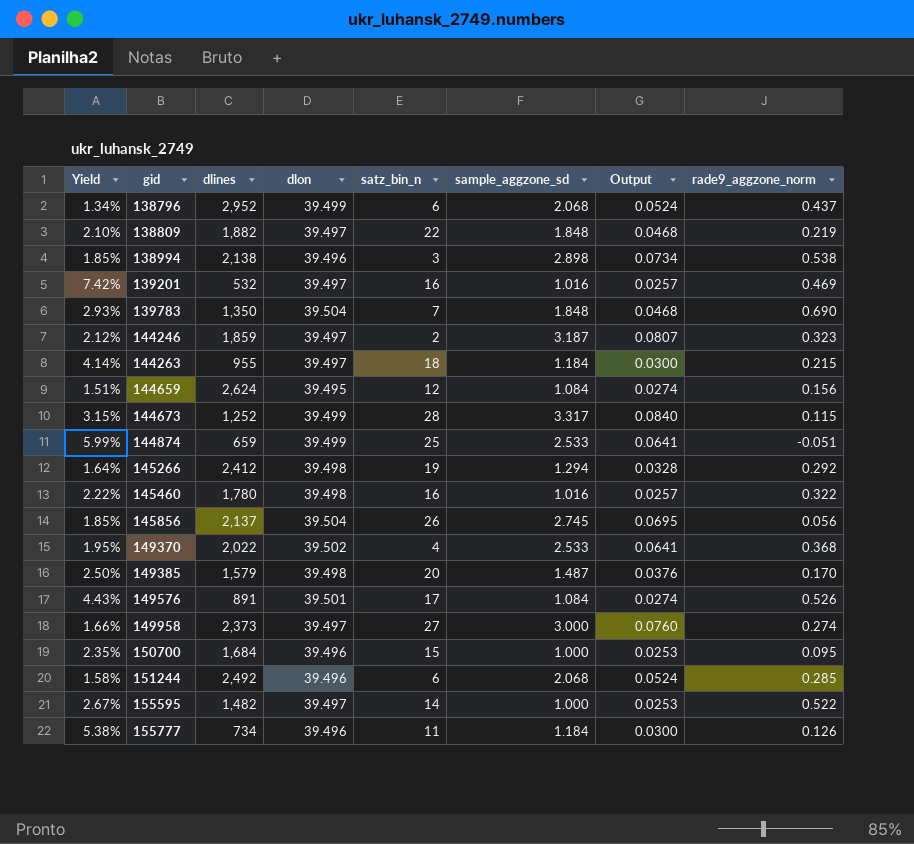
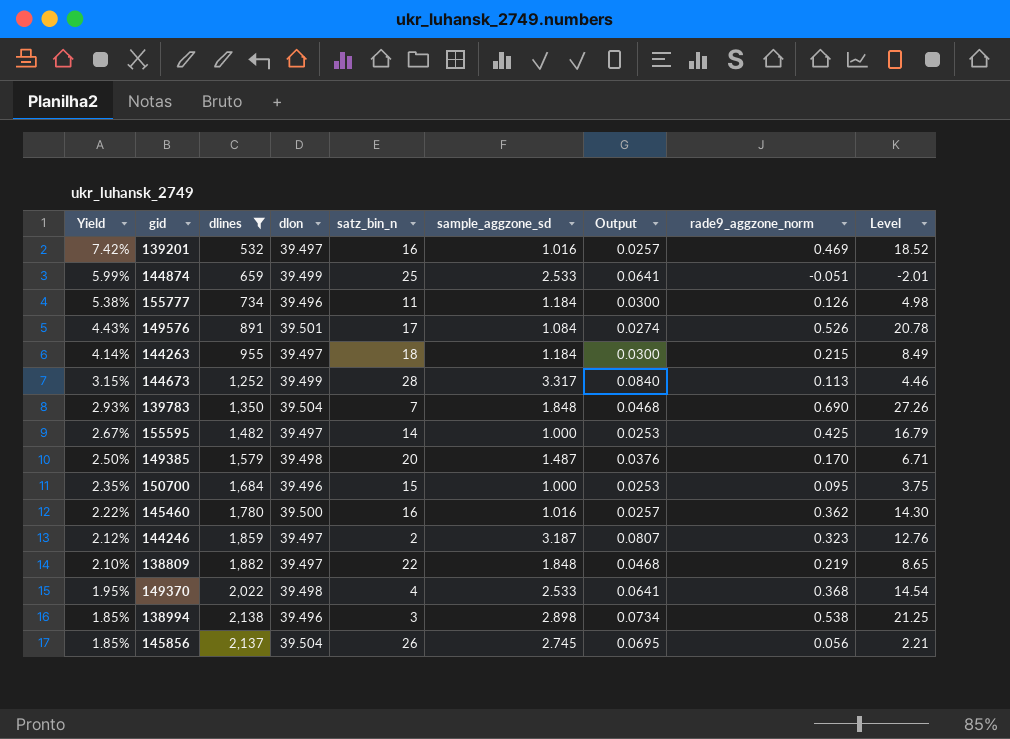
filter: none -> dlines <= 2,138
row order: gid ascending -> Yield descending
column Level | formula: none -> [dlon] * [rade9_aggzone_norm]
144673 | rade9_aggzone_norm: 0.115 -> 0.113
155595 | rade9_aggzone_norm: 0.522 -> 0.425
145460 | dlon: 39.498 -> 39.500
145460 | rade9_aggzone_norm: 0.322 -> 0.362
149370 | dlon: 39.502 -> 39.498

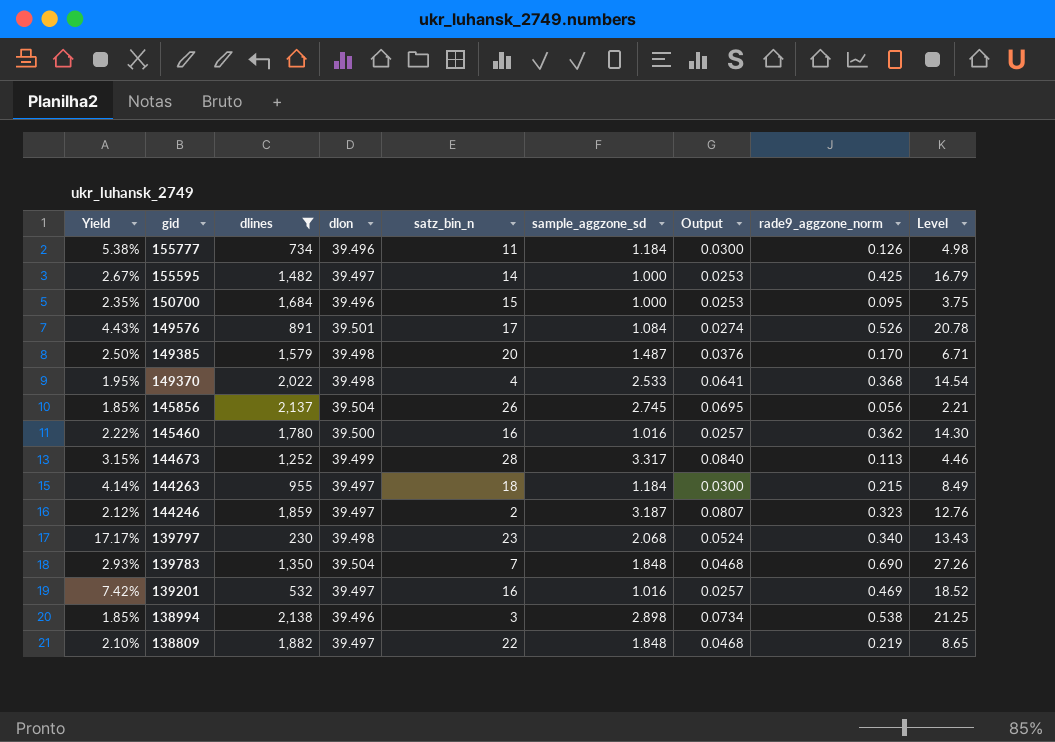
row order: Yield descending -> gid descending
row 144874: 5.99% | 659 | 39.499 | 25 | 2.533 | 0.0641 | -0.051 | -2.01 -> none
row 139797: none -> 17.17% | 230 | 39.498 | 23 | 2.068 | 0.0524 | 0.340 | 13.43

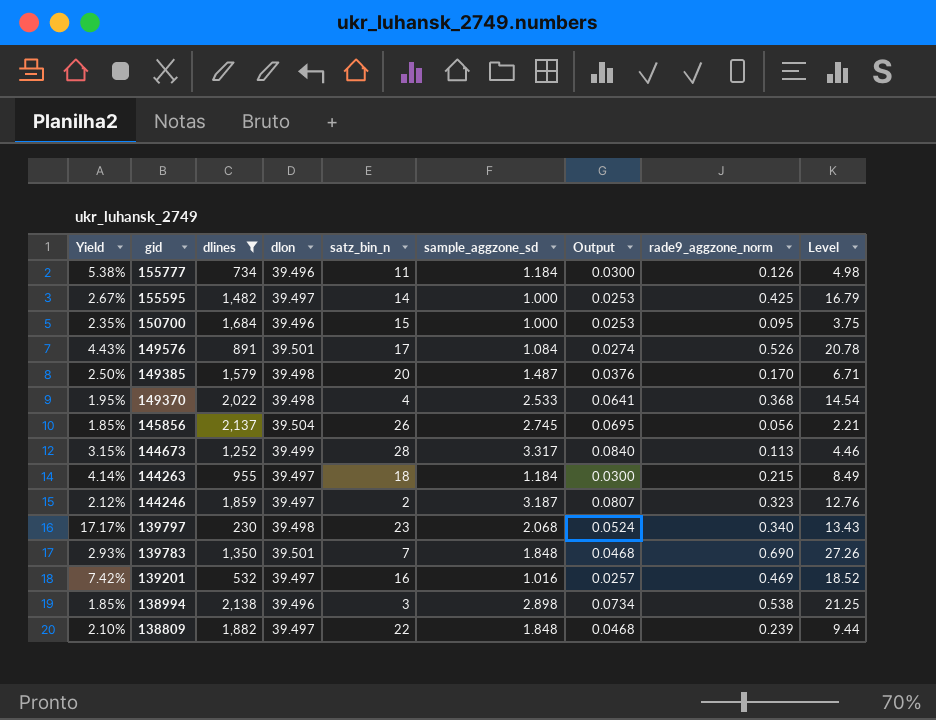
row 145460: 2.22% | 1,780 | 39.500 | 16 | 1.016 | 0.0257 | 0.362 | 14.30 -> none
139783 | dlon: 39.504 -> 39.501
138809 | rade9_aggzone_norm: 0.219 -> 0.239
138809 | Level: 8.65 -> 9.44

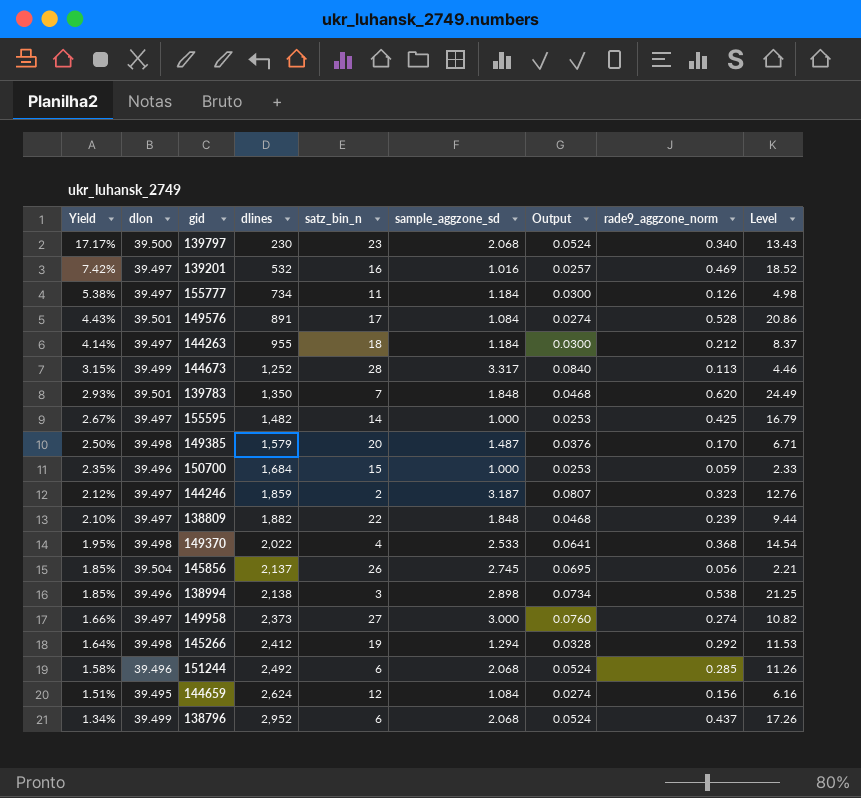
filter: dlines <= 2,138 -> none
row order: gid descending -> Yield descending
column dlon | position: 4 -> 2
139797 | dlon: 39.498 -> 39.500
155777 | dlon: 39.496 -> 39.497
149576 | rade9_aggzone_norm: 0.526 -> 0.528
149576 | Level: 20.78 -> 20.86
144263 | rade9_aggzone_norm: 0.215 -> 0.212
144263 | Level: 8.49 -> 8.37
139783 | rade9_aggzone_norm: 0.690 -> 0.620
139783 | Level: 27.26 -> 24.49
150700 | rade9_aggzone_norm: 0.095 -> 0.059
150700 | Level: 3.75 -> 2.33

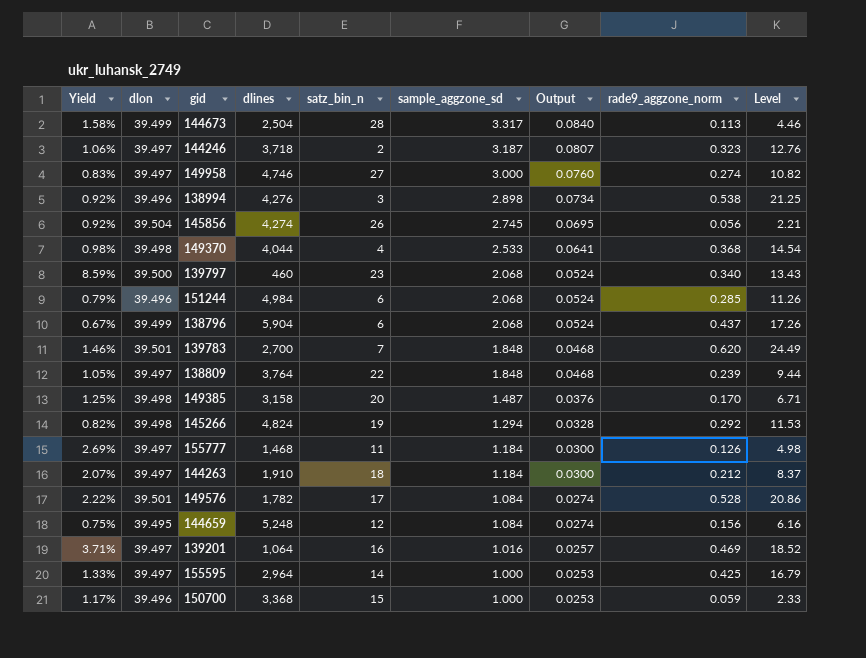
row order: Yield descending -> sample_aggzone_sd descending
144673 | Yield: 3.15% -> 1.58%
144673 | dlines: 1,252 -> 2,504
144246 | Yield: 2.12% -> 1.06%
144246 | dlines: 1,859 -> 3,718
149958 | Yield: 1.66% -> 0.83%
149958 | dlines: 2,373 -> 4,746
138994 | Yield: 1.85% -> 0.92%
138994 | dlines: 2,138 -> 4,276
145856 | Yield: 1.85% -> 0.92%
145856 | dlines: 2,137 -> 4,274
149370 | Yield: 1.95% -> 0.98%
149370 | dlines: 2,022 -> 4,044
139797 | Yield: 17.17% -> 8.59%
139797 | dlines: 230 -> 460
151244 | Yield: 1.58% -> 0.79%
151244 | dlines: 2,492 -> 4,984
138796 | Yield: 1.34% -> 0.67%
138796 | dlines: 2,952 -> 5,904
139783 | Yield: 2.93% -> 1.46%
139783 | dlines: 1,350 -> 2,700
138809 | Yield: 2.10% -> 1.05%
138809 | dlines: 1,882 -> 3,764
149385 | Yield: 2.50% -> 1.25%
149385 | dlines: 1,579 -> 3,158
145266 | Yield: 1.64% -> 0.82%
145266 | dlines: 2,412 -> 4,824
155777 | Yield: 5.38% -> 2.69%
155777 | dlines: 734 -> 1,468
144263 | Yield: 4.14% -> 2.07%
144263 | dlines: 955 -> 1,910
149576 | Yield: 4.43% -> 2.22%
149576 | dlines: 891 -> 1,782
144659 | Yield: 1.51% -> 0.75%
144659 | dlines: 2,624 -> 5,248
139201 | Yield: 7.42% -> 3.71%
139201 | dlines: 532 -> 1,064
155595 | Yield: 2.67% -> 1.33%
155595 | dlines: 1,482 -> 2,964
150700 | Yield: 2.35% -> 1.17%
150700 | dlines: 1,684 -> 3,368

